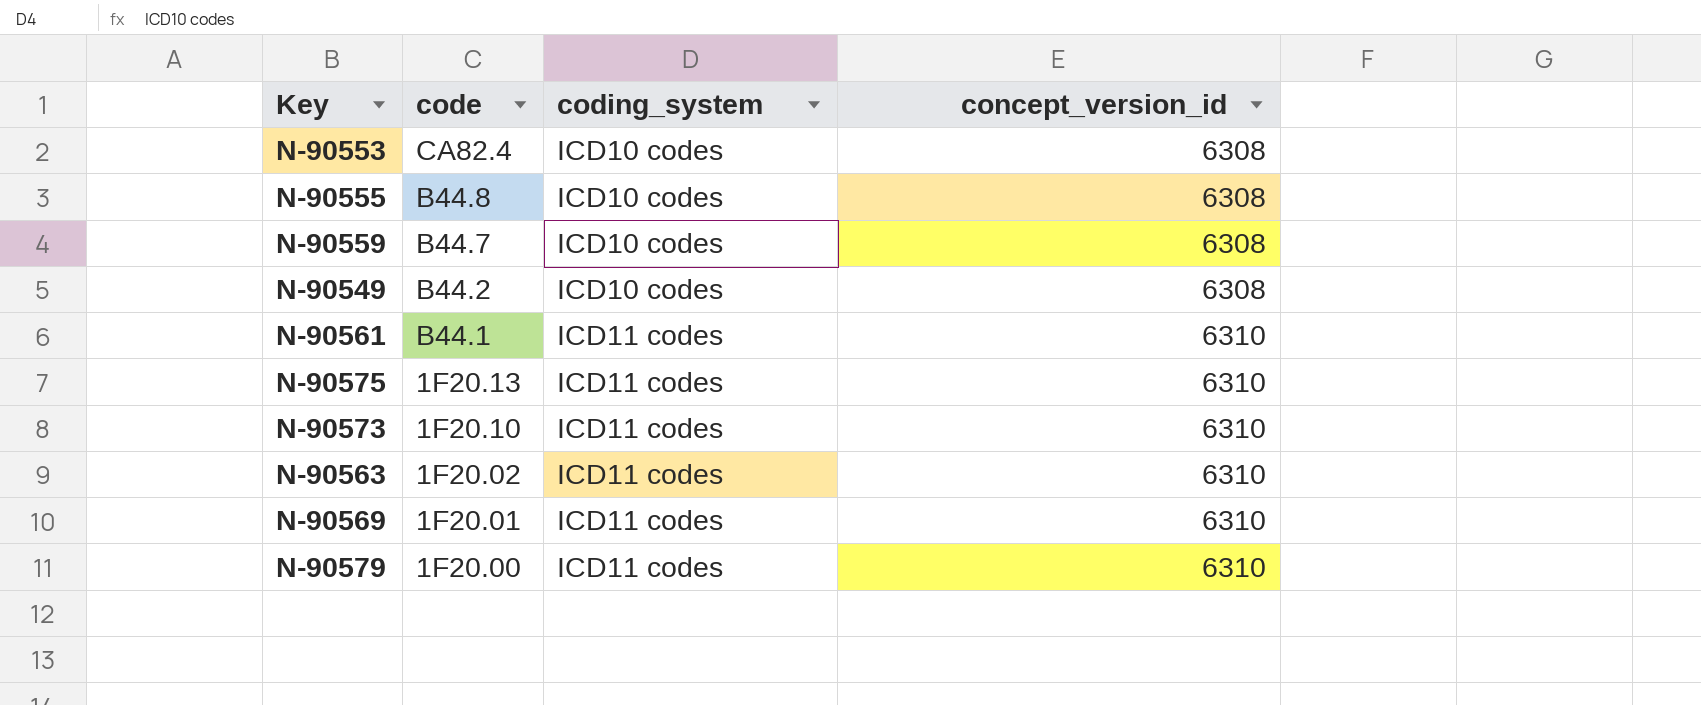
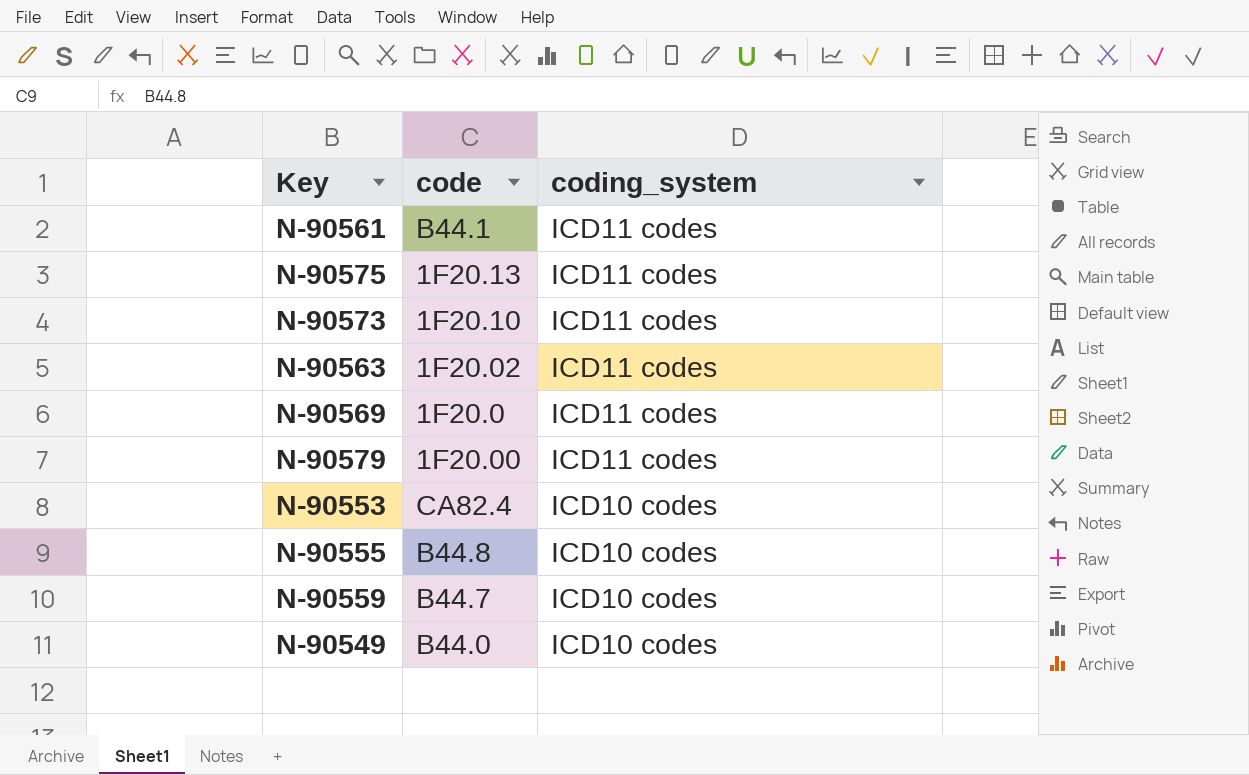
row order: code descending -> coding_system descending
column concept_version_id | position: 4 -> none
N-90569 | code: 1F20.01 -> 1F20.0
N-90549 | code: B44.2 -> B44.0

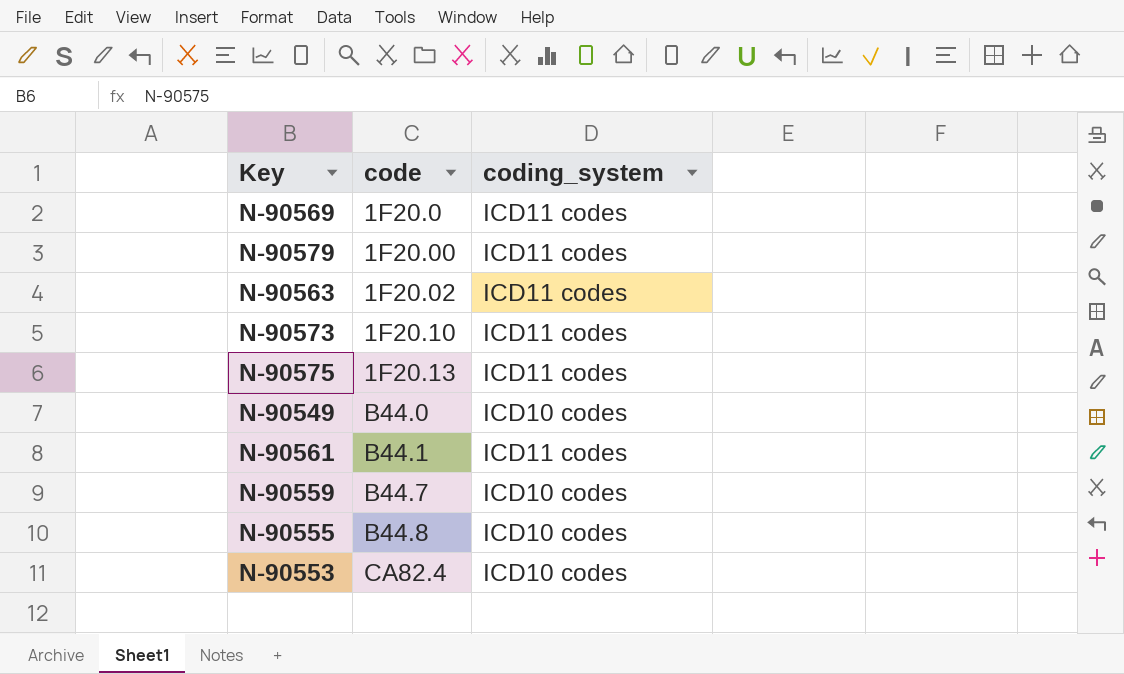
row order: coding_system descending -> code ascending

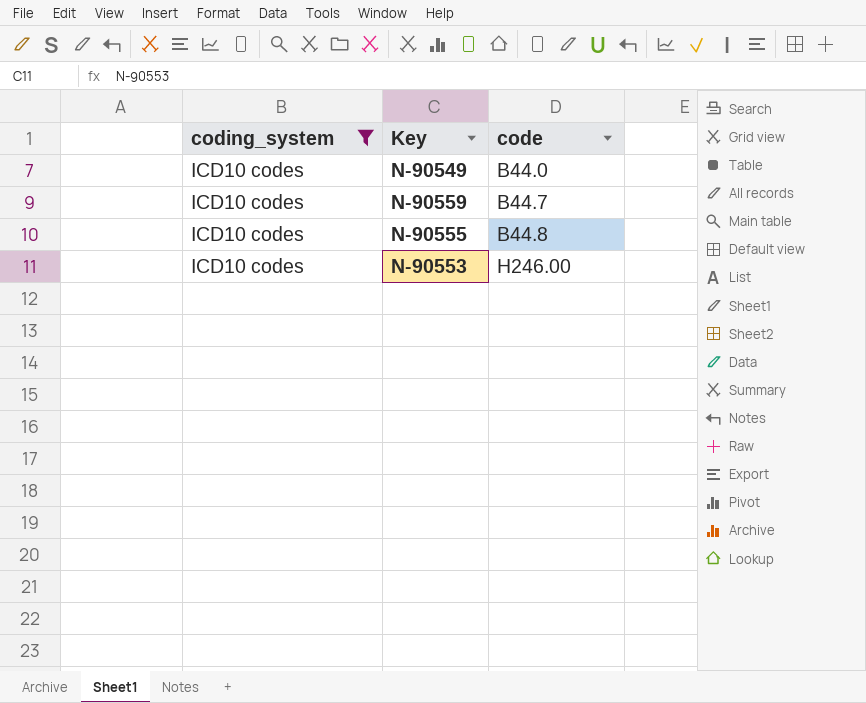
filter: none -> coding_system = ICD10 codes
column coding_system | position: 3 -> 1
N-90553 | code: CA82.4 -> H246.00

